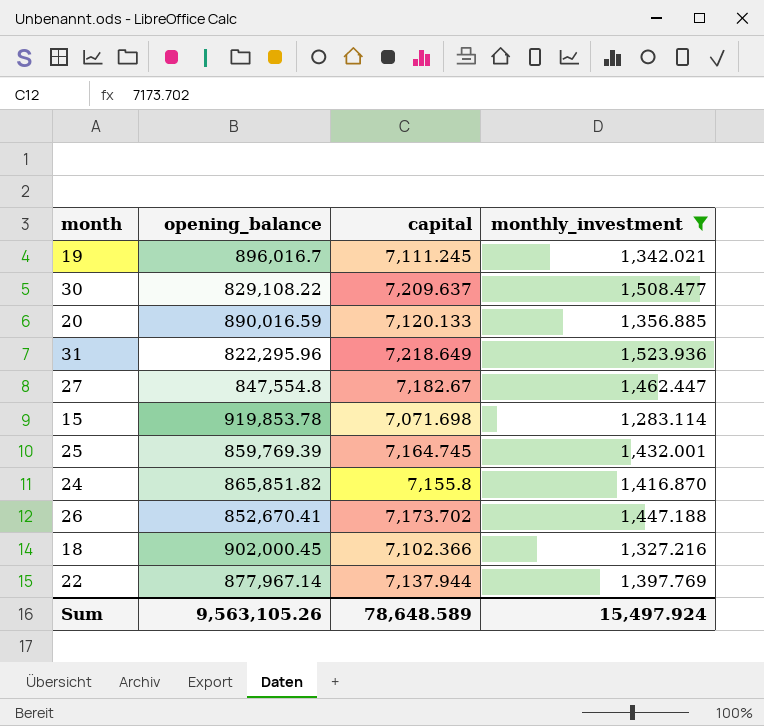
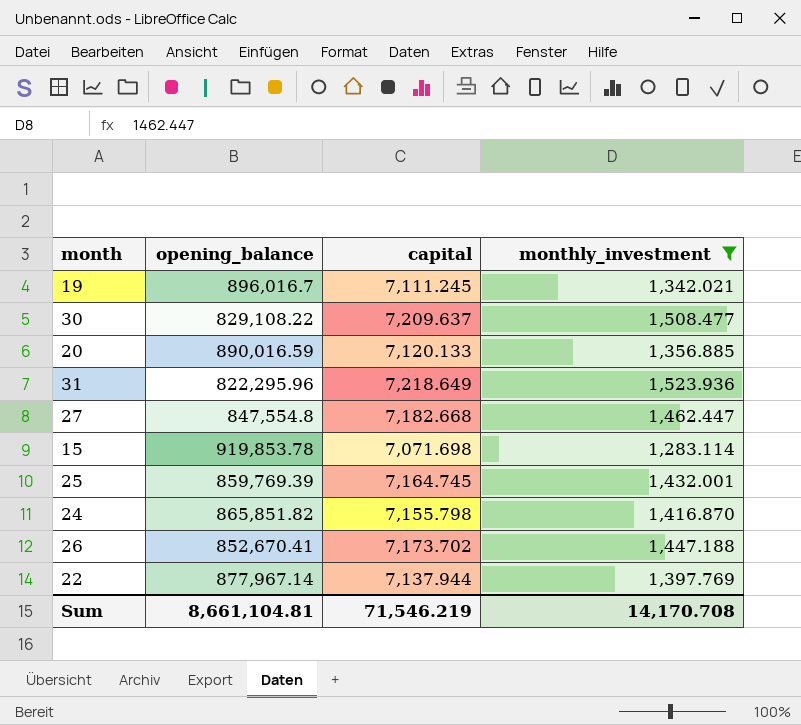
row 18: 902,000.45 | 7,102.366 | 1,327.216 -> none
27 | capital: 7,182.67 -> 7,182.668
24 | capital: 7,155.8 -> 7,155.798
Sum | opening_balance: 9,563,105.26 -> 8,661,104.81
Sum | capital: 78,648.589 -> 71,546.219
Sum | monthly_investment: 15,497.924 -> 14,170.708

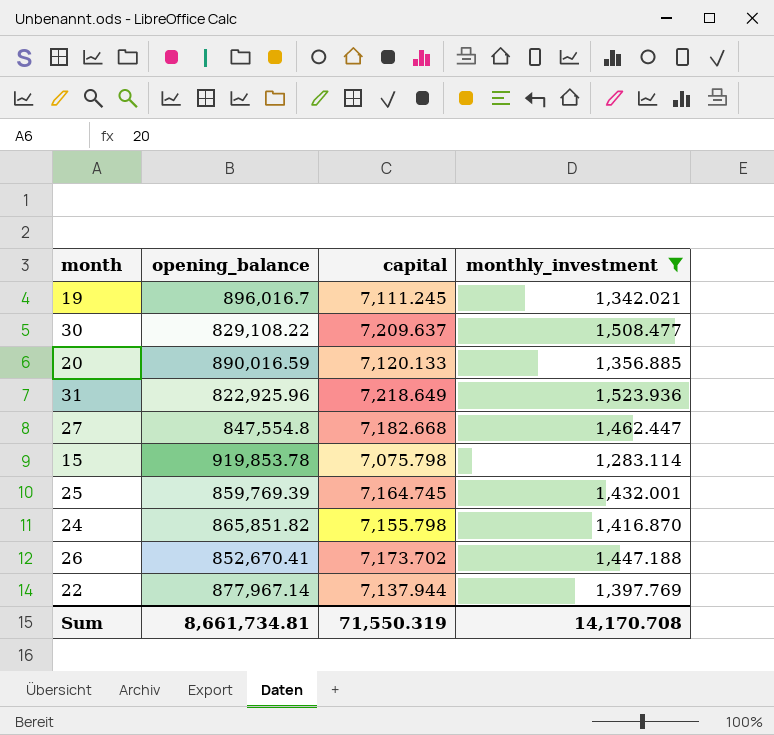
31 | opening_balance: 822,295.96 -> 822,925.96
15 | capital: 7,071.698 -> 7,075.798
Sum | opening_balance: 8,661,104.81 -> 8,661,734.81
Sum | capital: 71,546.219 -> 71,550.319

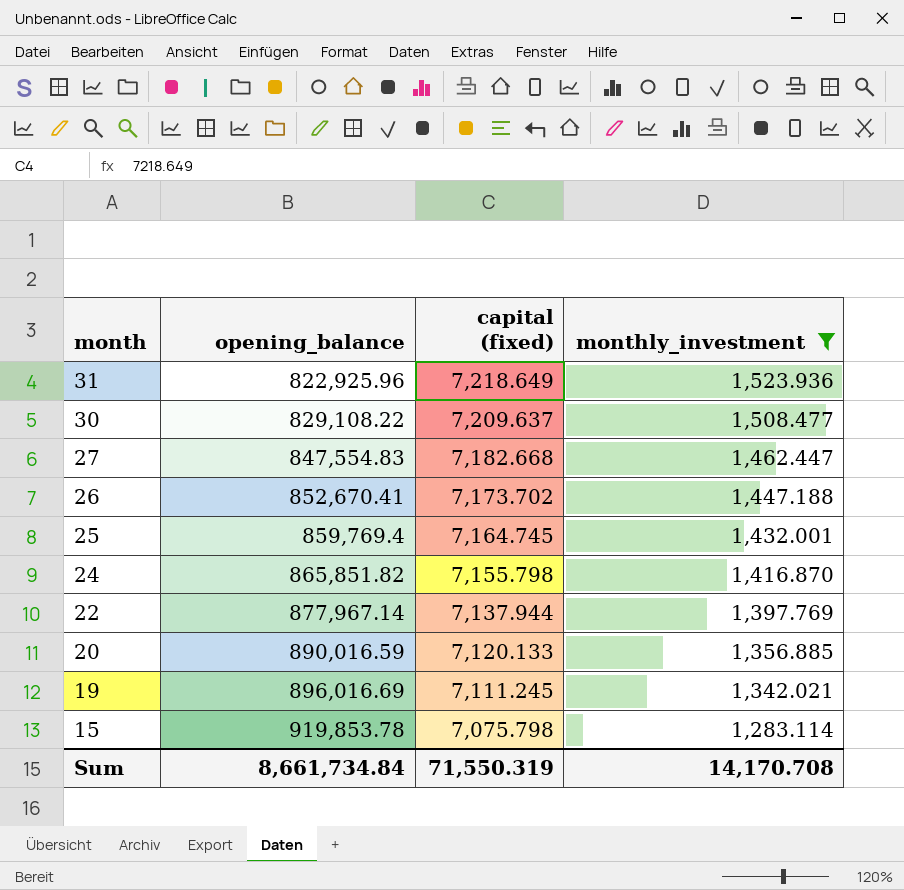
row order: none -> month descending
column name: capital -> capital (fixed)
27 | opening_balance: 847,554.8 -> 847,554.83
25 | opening_balance: 859,769.39 -> 859,769.4
19 | opening_balance: 896,016.7 -> 896,016.69
Sum | opening_balance: 8,661,734.81 -> 8,661,734.84

